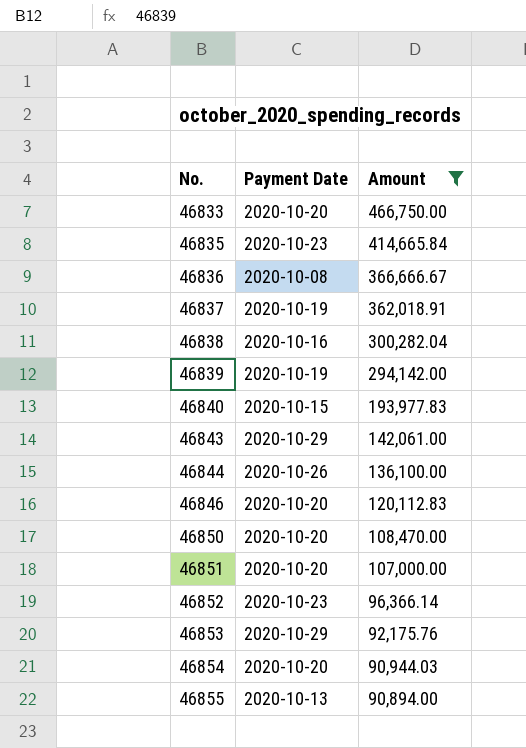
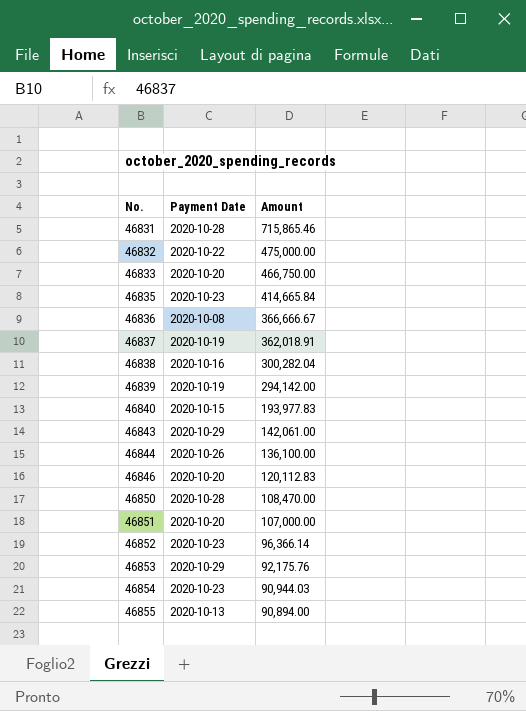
filter: Amount <= 466,750.00 -> none
46850 | Payment Date: 2020-10-20 -> 2020-10-28
46854 | Payment Date: 2020-10-20 -> 2020-10-23

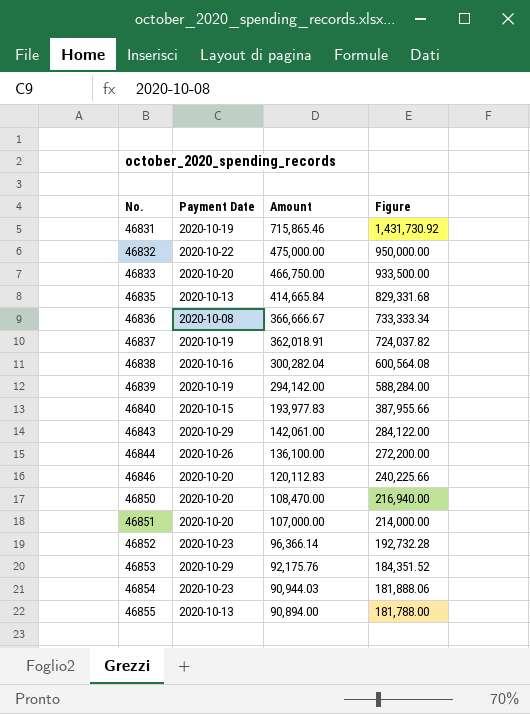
column Figure | formula: none -> [Amount] * 2
46831 | Payment Date: 2020-10-28 -> 2020-10-19
46835 | Payment Date: 2020-10-23 -> 2020-10-13
46850 | Payment Date: 2020-10-28 -> 2020-10-20

